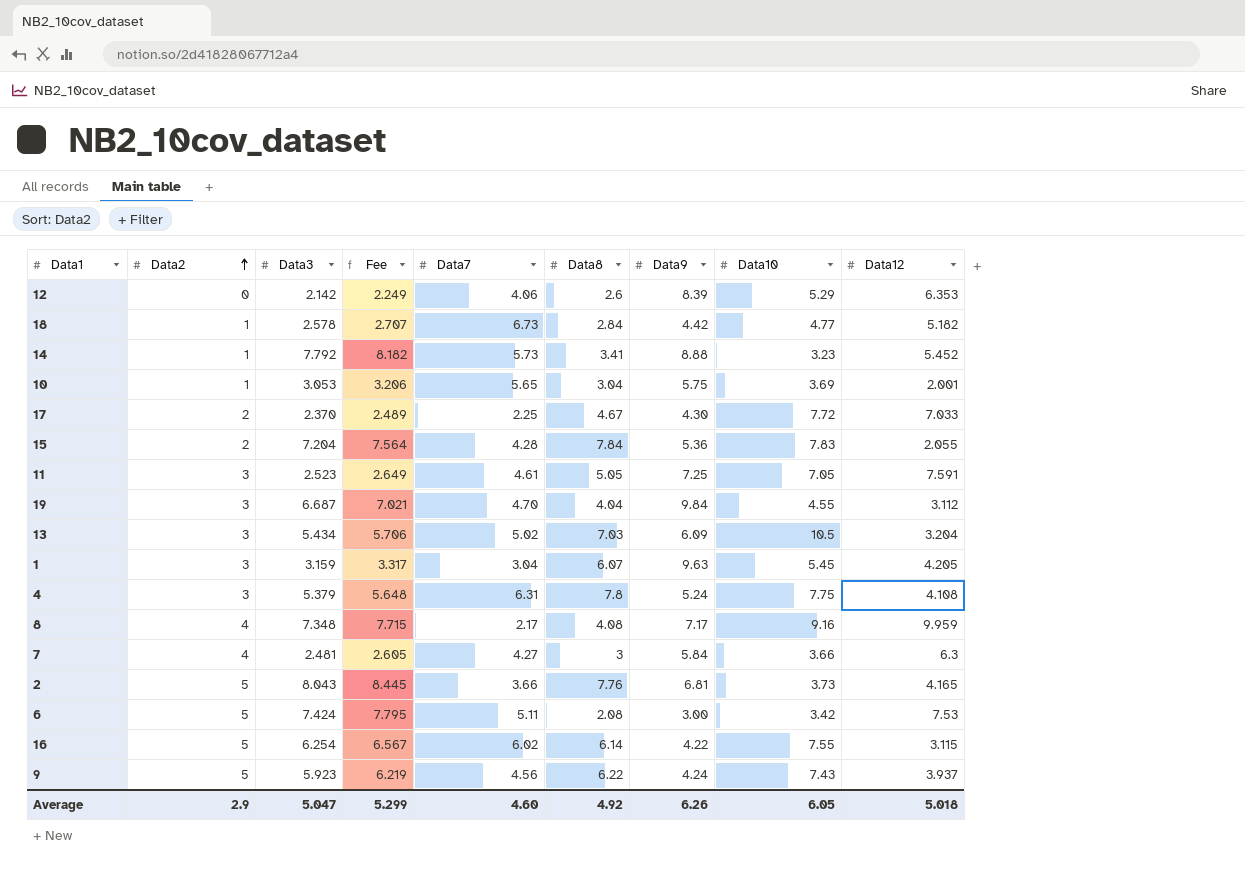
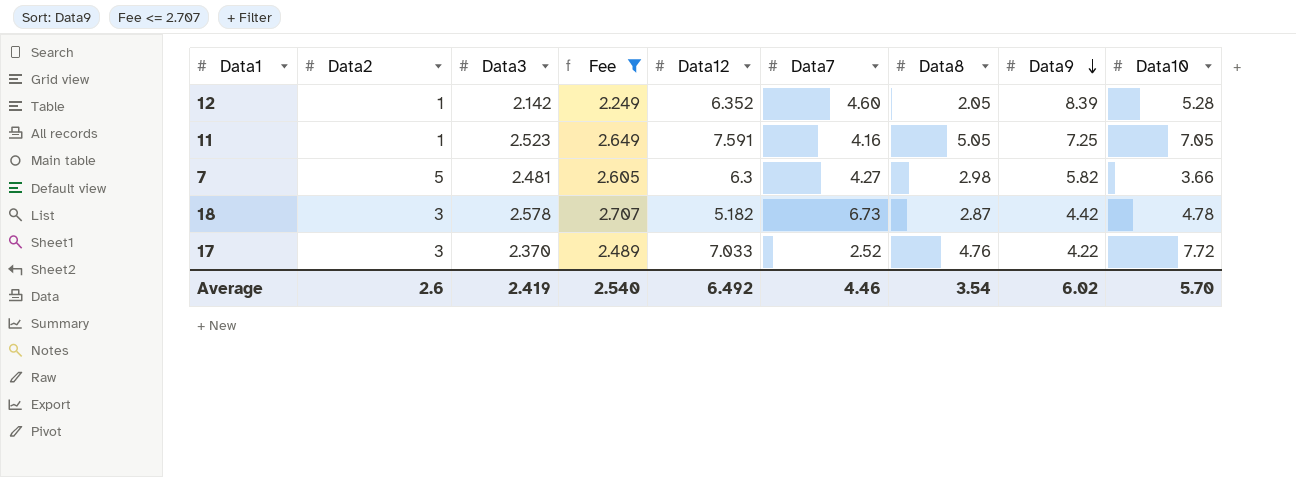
filter: none -> Fee <= 2.707
row order: Data2 ascending -> Data9 descending
column Data12 | position: 9 -> 5
12 | Data2: 0 -> 1
12 | Data12: 6.353 -> 6.352
12 | Data7: 4.06 -> 4.60
12 | Data8: 2.6 -> 2.05
12 | Data10: 5.29 -> 5.28
11 | Data2: 3 -> 1
11 | Data7: 4.61 -> 4.16
7 | Data2: 4 -> 5
7 | Data8: 3 -> 2.98
7 | Data9: 5.84 -> 5.82
18 | Data2: 1 -> 3
18 | Data8: 2.84 -> 2.87
18 | Data10: 4.77 -> 4.78
17 | Data2: 2 -> 3
17 | Data7: 2.25 -> 2.52
17 | Data8: 4.67 -> 4.76
17 | Data9: 4.30 -> 4.22
Average | Data2: 2.9 -> 2.6
Average | Data3: 5.047 -> 2.419
Average | Fee: 5.299 -> 2.540
Average | Data12: 5.018 -> 6.492
Average | Data7: 4.60 -> 4.46
Average | Data8: 4.92 -> 3.54
Average | Data9: 6.26 -> 6.02
Average | Data10: 6.05 -> 5.70

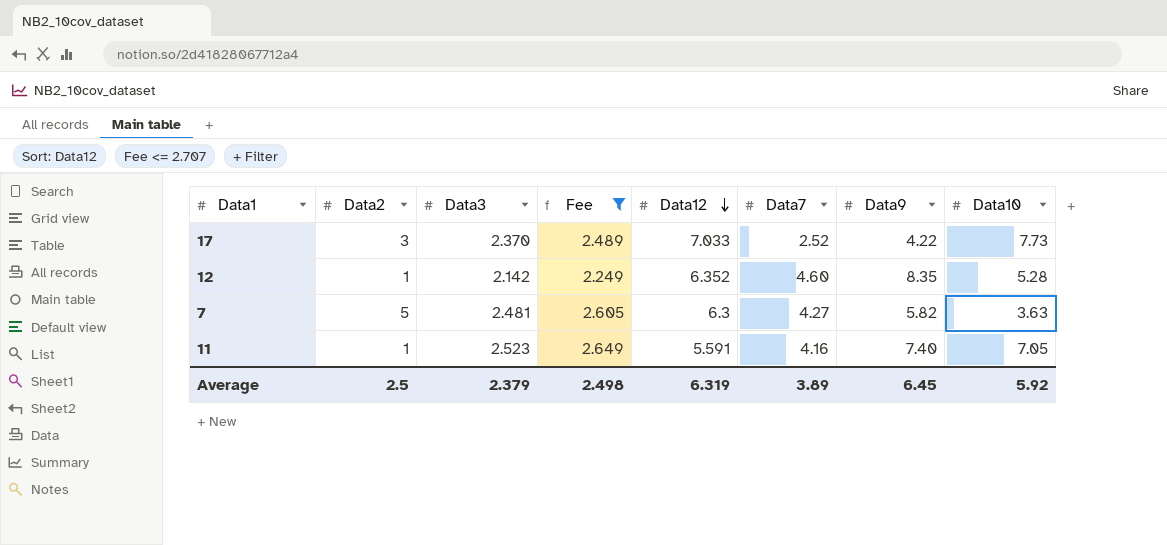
row order: Data9 descending -> Data12 descending
column Data8 | position: 7 -> none
row 18: 3 | 2.578 | 2.707 | 5.182 | 6.73 | 2.87 | 4.42 | 4.78 -> none
17 | Data10: 7.72 -> 7.73
12 | Data9: 8.39 -> 8.35
7 | Data10: 3.66 -> 3.63
11 | Data12: 7.591 -> 5.591
11 | Data9: 7.25 -> 7.40
Average | Data2: 2.6 -> 2.5
Average | Data3: 2.419 -> 2.379
Average | Fee: 2.540 -> 2.498
Average | Data12: 6.492 -> 6.319
Average | Data7: 4.46 -> 3.89
Average | Data9: 6.02 -> 6.45
Average | Data10: 5.70 -> 5.92

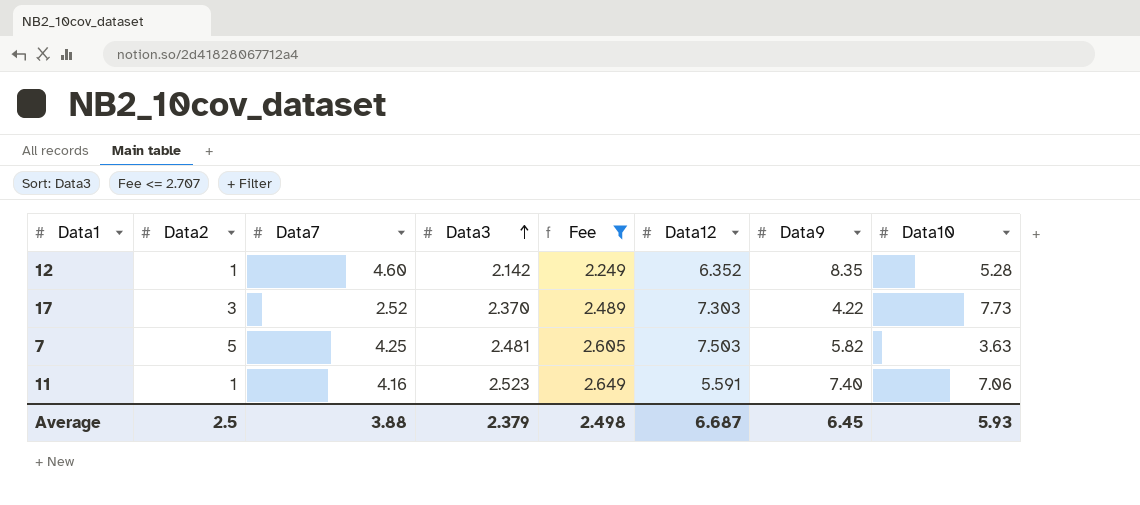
row order: Data12 descending -> Data3 ascending
column Data7 | position: 6 -> 3
17 | Data12: 7.033 -> 7.303
7 | Data7: 4.27 -> 4.25
7 | Data12: 6.3 -> 7.503
11 | Data10: 7.05 -> 7.06
Average | Data7: 3.89 -> 3.88
Average | Data12: 6.319 -> 6.687
Average | Data10: 5.92 -> 5.93

